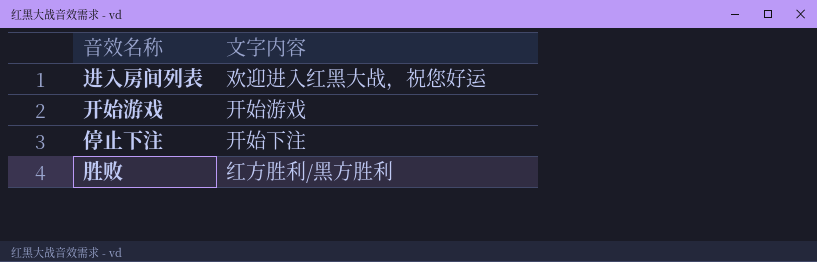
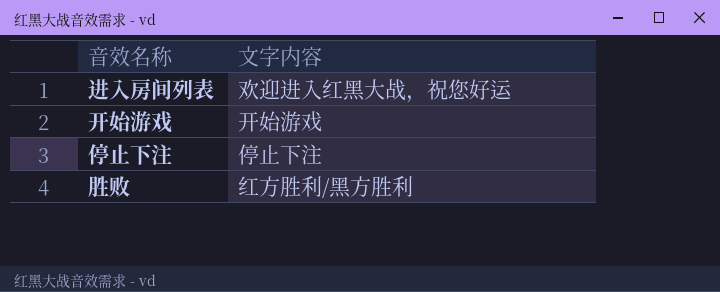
停止下注 | 文字内容: 开始下注 -> 停止下注

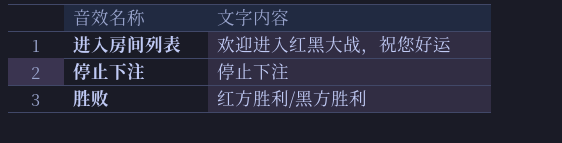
row 开始游戏: 开始游戏 -> none

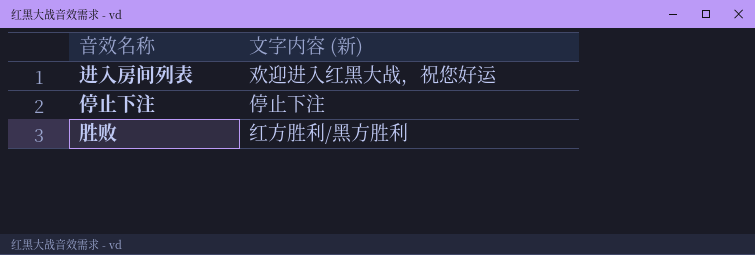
column name: 文字内容 -> 文字内容 (新)

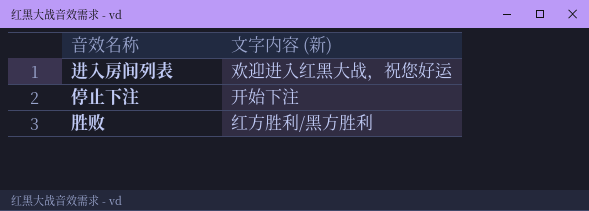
停止下注 | 文字内容 (新): 停止下注 -> 开始下注

